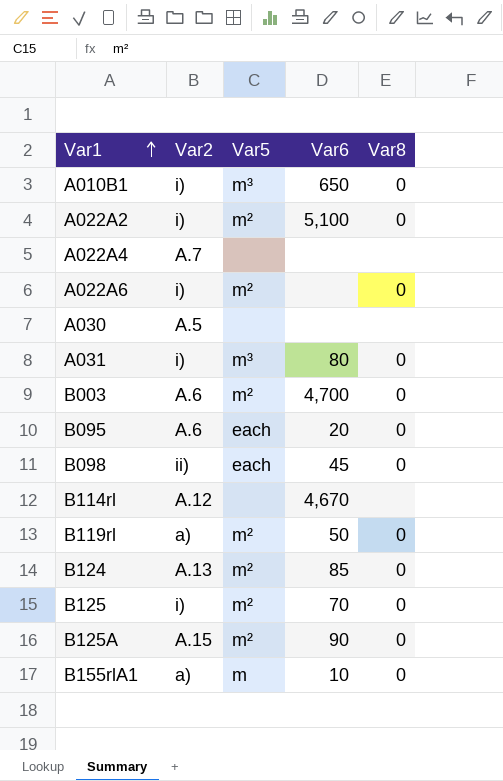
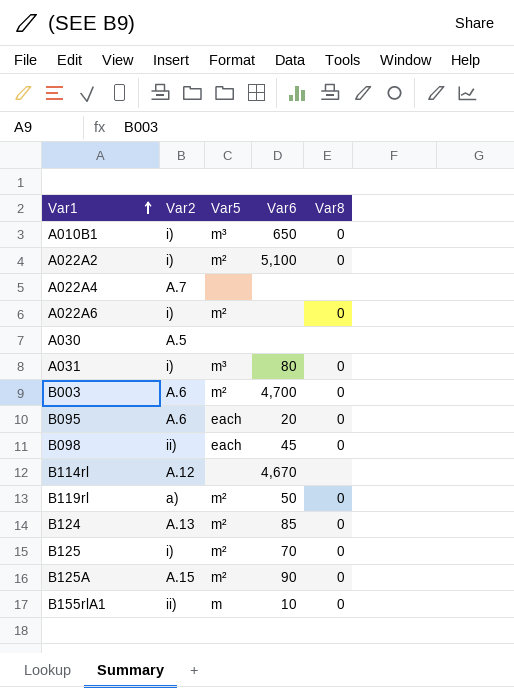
B155rlA1 | Var2: a) -> ii)

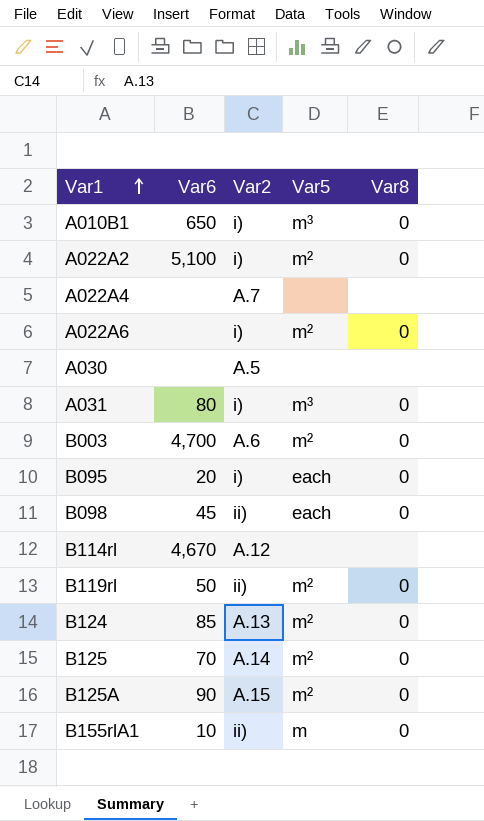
column Var6 | position: 4 -> 2
B095 | Var2: A.6 -> i)
B119rl | Var2: a) -> ii)
B125 | Var2: i) -> A.14

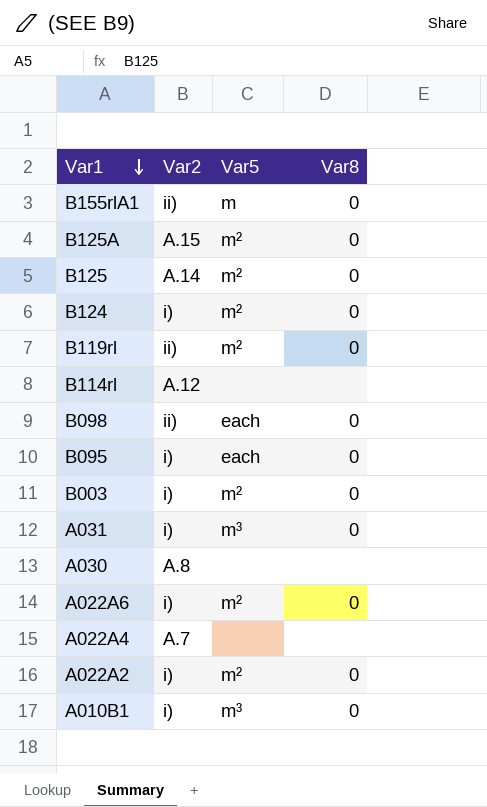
row order: Var1 ascending -> Var1 descending
column Var6 | position: 2 -> none
B124 | Var2: A.13 -> i)
B003 | Var2: A.6 -> i)
A030 | Var2: A.5 -> A.8

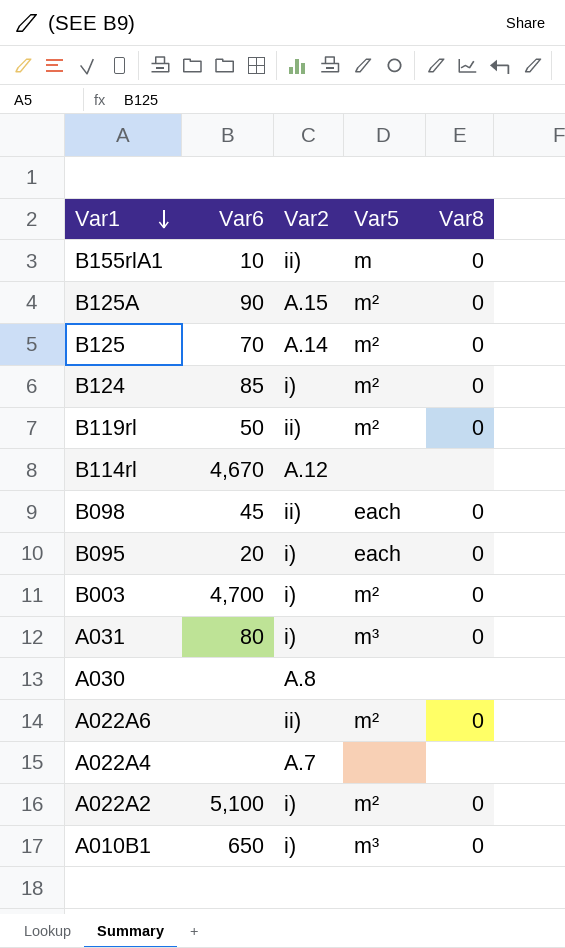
column Var6 | position: none -> 2
A022A6 | Var2: i) -> ii)

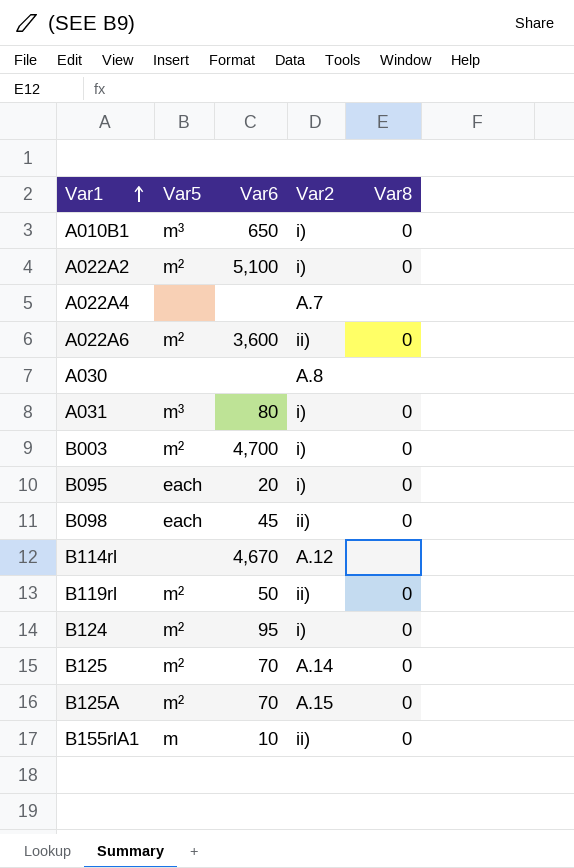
row order: Var1 descending -> Var1 ascending
column Var5 | position: 4 -> 2
A022A6 | Var6: none -> 3,600
B124 | Var6: 85 -> 95
B125A | Var6: 90 -> 70

